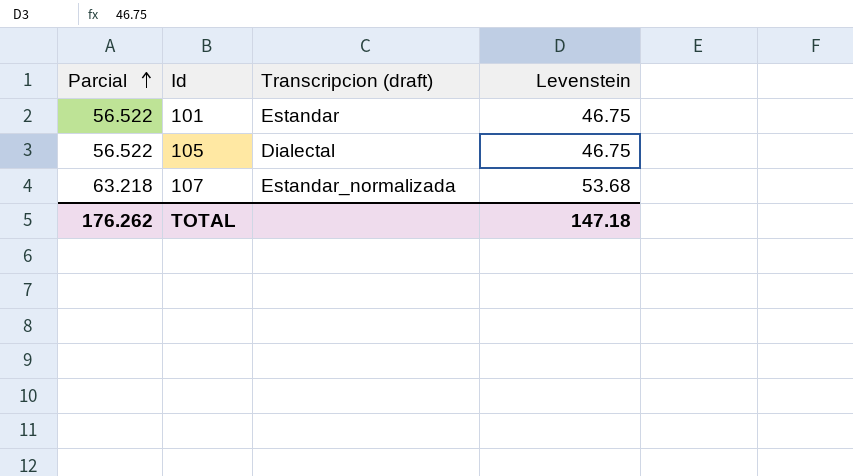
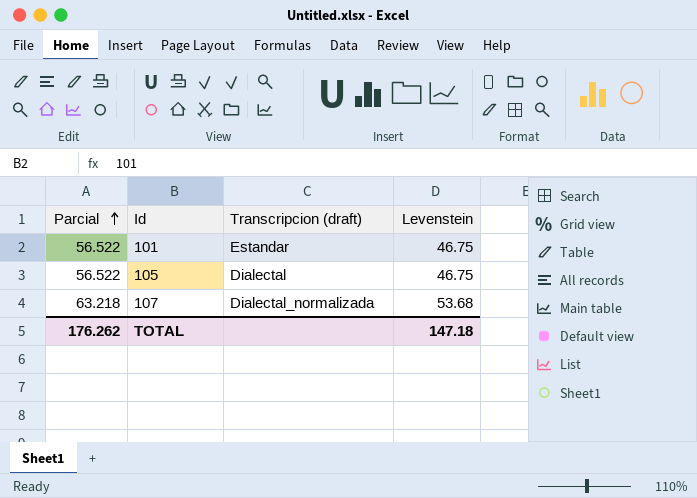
107 | Transcripcion (draft): Estandar_normalizada -> Dialectal_normalizada

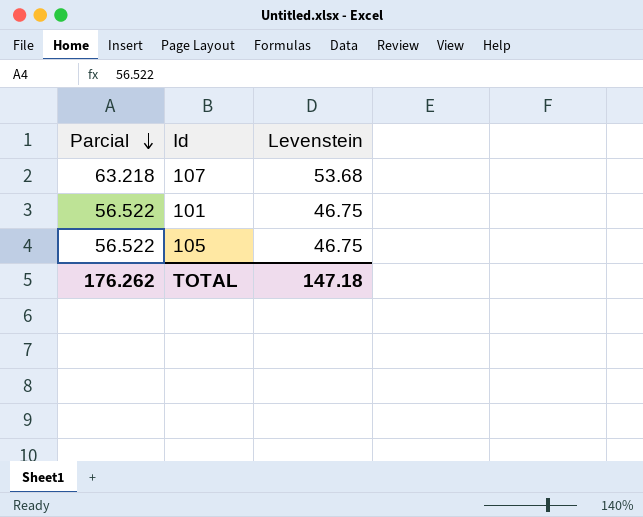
row order: Parcial ascending -> Parcial descending
column Transcripcion (draft) | position: 3 -> none

